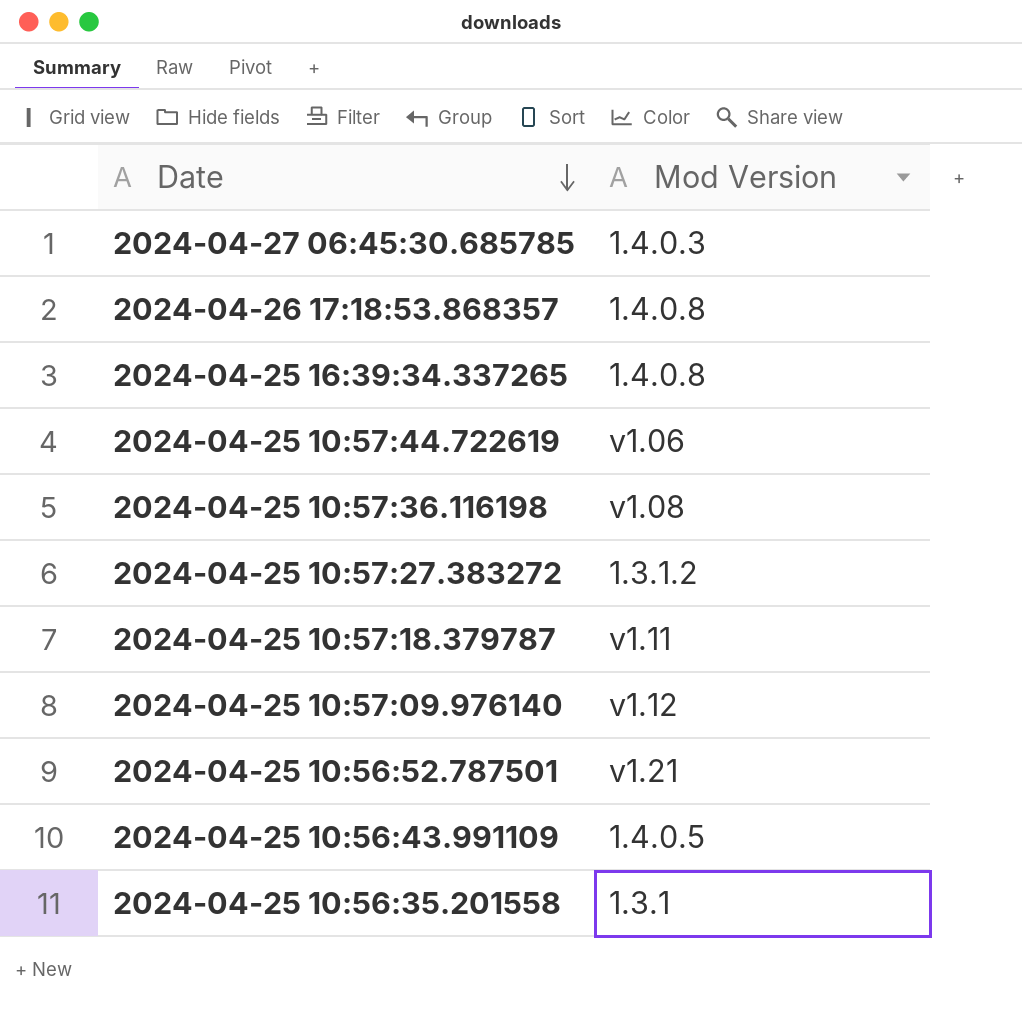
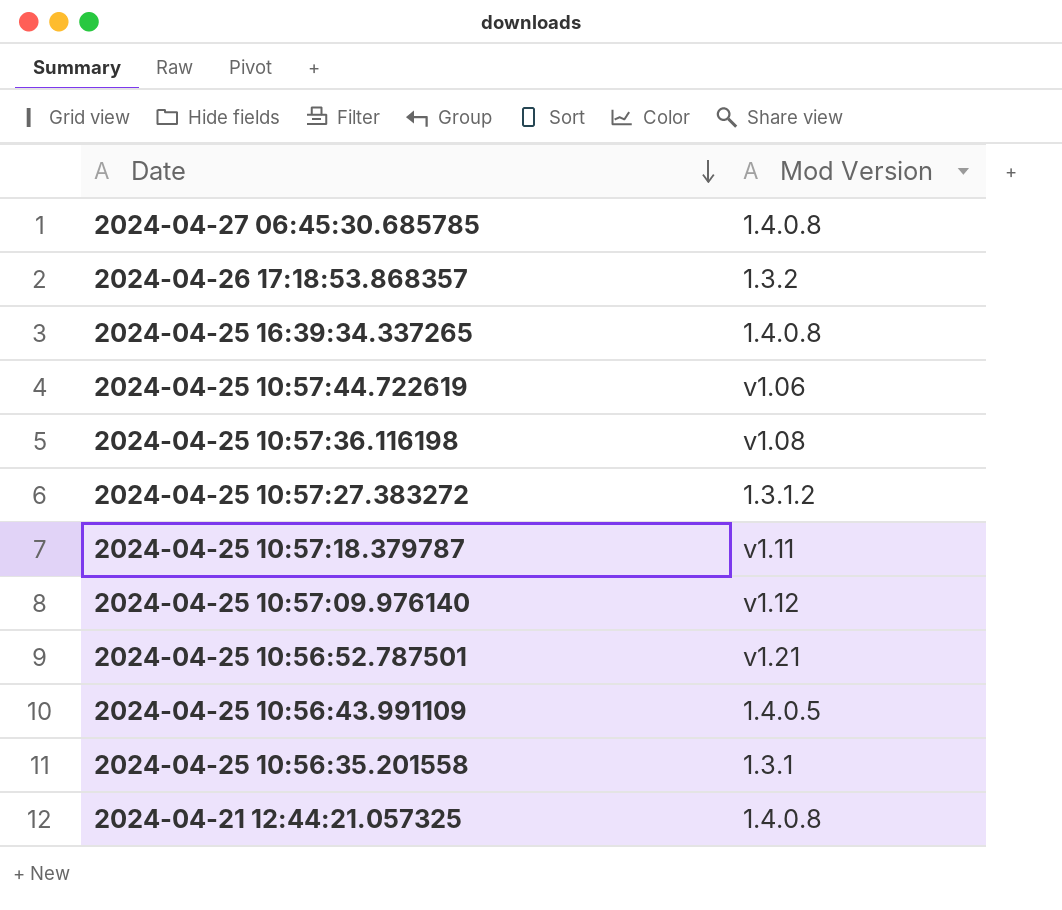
2024-04-27 06:45:30.685785 | Mod Version: 1.4.0.3 -> 1.4.0.8
2024-04-26 17:18:53.868357 | Mod Version: 1.4.0.8 -> 1.3.2
row 2024-04-21 12:44:21.057325: none -> 1.4.0.8

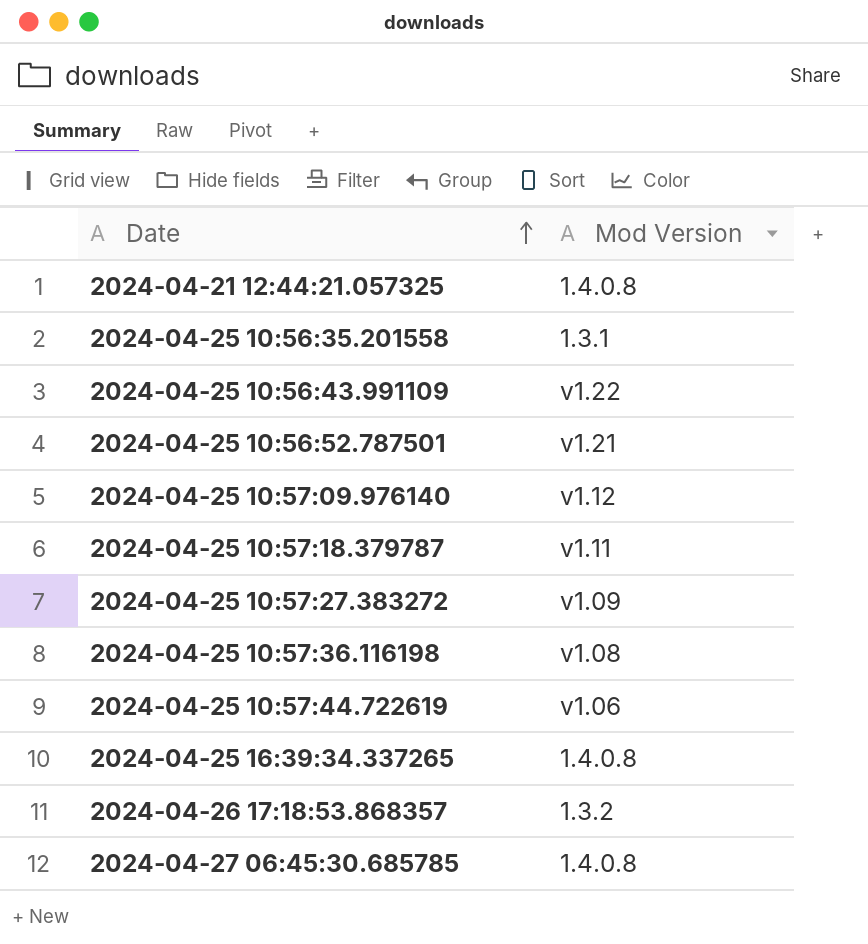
row order: Date descending -> Date ascending
2024-04-25 10:56:43.991109 | Mod Version: 1.4.0.5 -> v1.22
2024-04-25 10:57:27.383272 | Mod Version: 1.3.1.2 -> v1.09

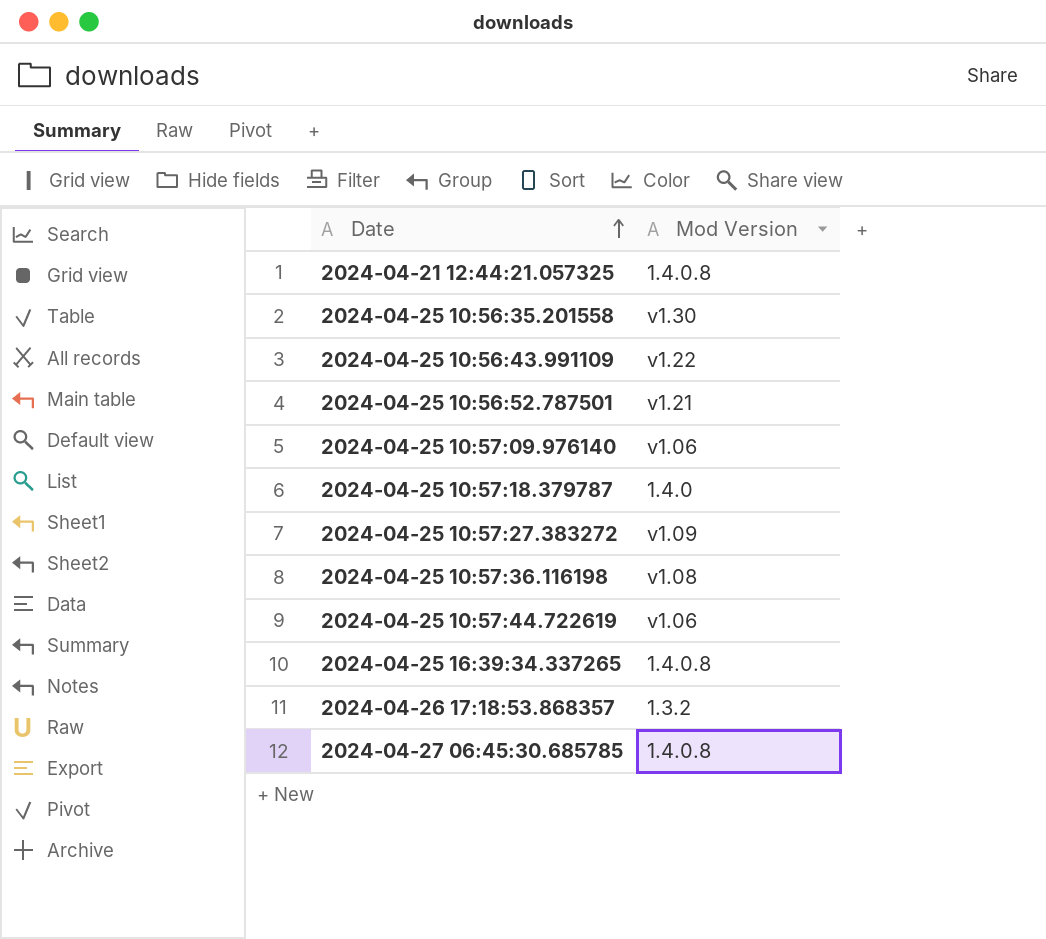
2024-04-25 10:56:35.201558 | Mod Version: 1.3.1 -> v1.30
2024-04-25 10:57:09.976140 | Mod Version: v1.12 -> v1.06
2024-04-25 10:57:18.379787 | Mod Version: v1.11 -> 1.4.0

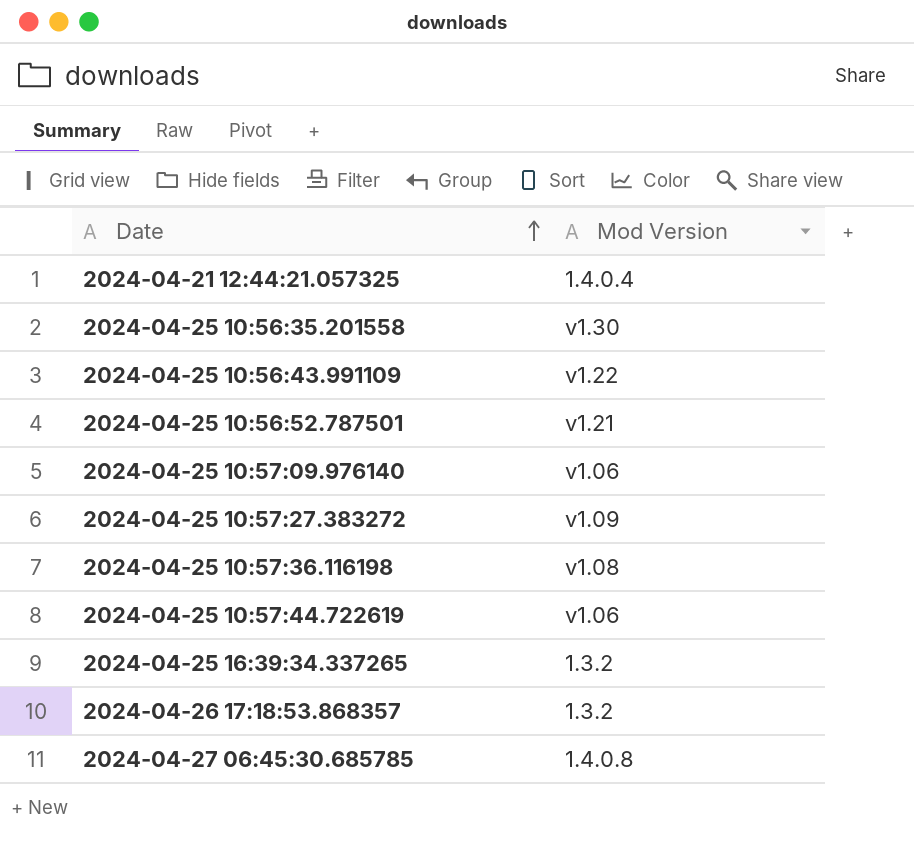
row 2024-04-25 10:57:18.379787: 1.4.0 -> none
2024-04-21 12:44:21.057325 | Mod Version: 1.4.0.8 -> 1.4.0.4
2024-04-25 16:39:34.337265 | Mod Version: 1.4.0.8 -> 1.3.2

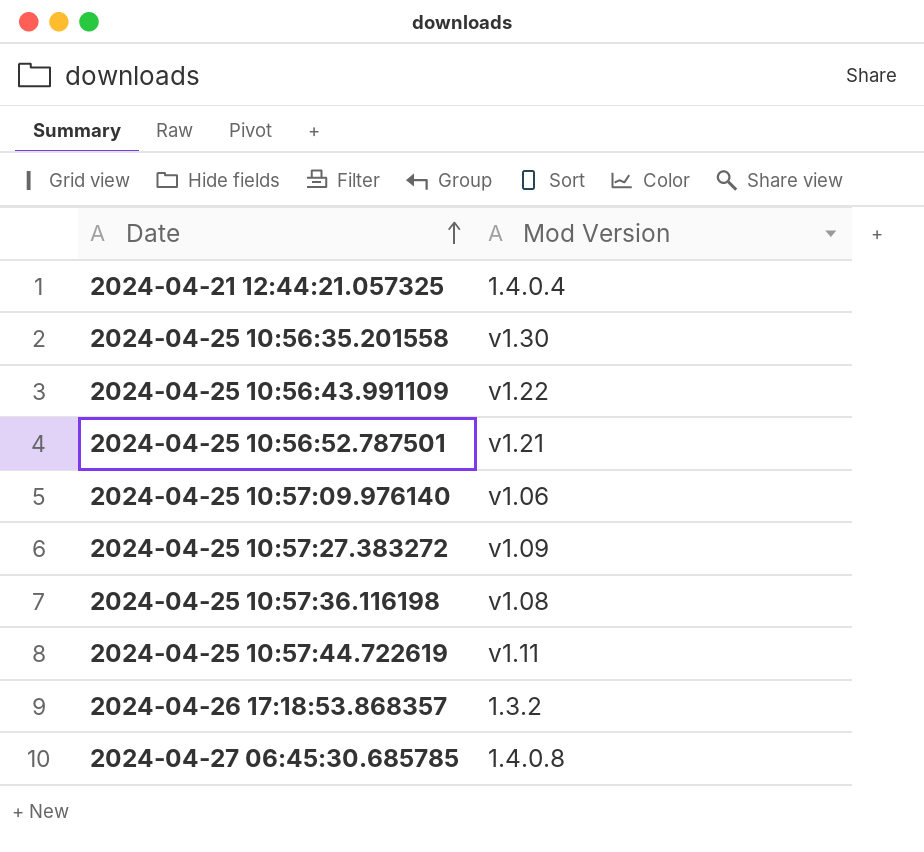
row 2024-04-25 16:39:34.337265: 1.3.2 -> none
2024-04-25 10:57:44.722619 | Mod Version: v1.06 -> v1.11

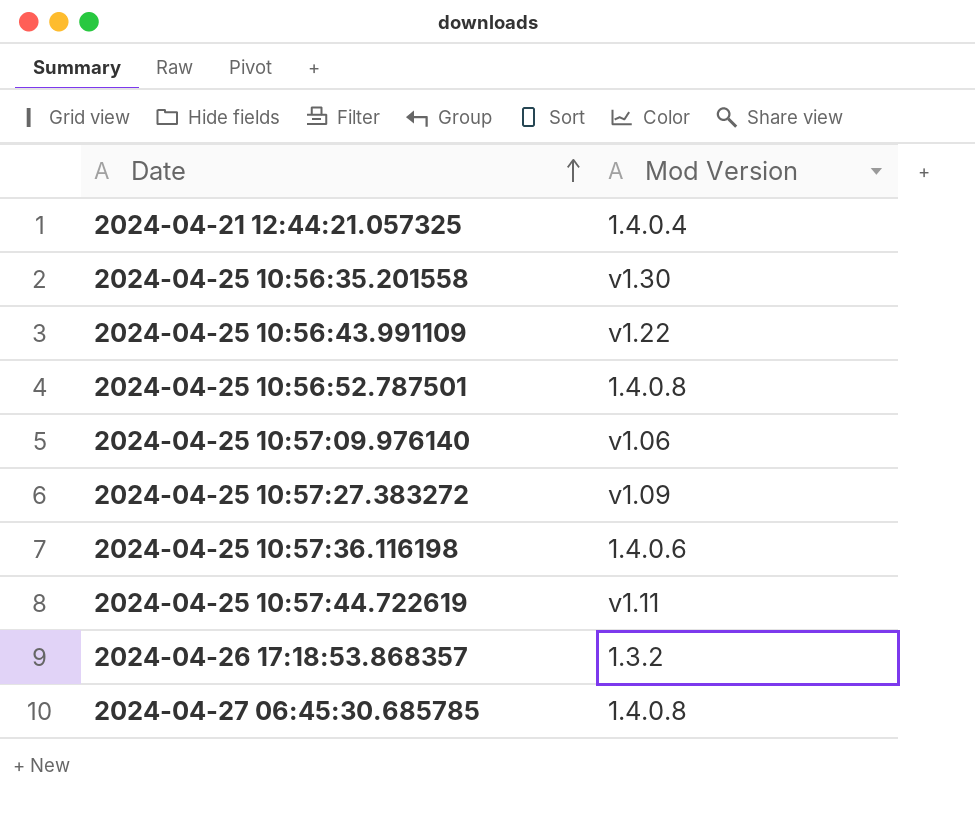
2024-04-25 10:56:52.787501 | Mod Version: v1.21 -> 1.4.0.8
2024-04-25 10:57:36.116198 | Mod Version: v1.08 -> 1.4.0.6

